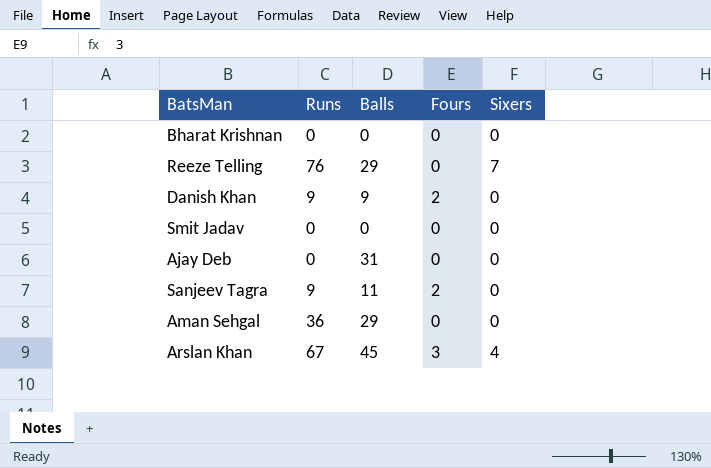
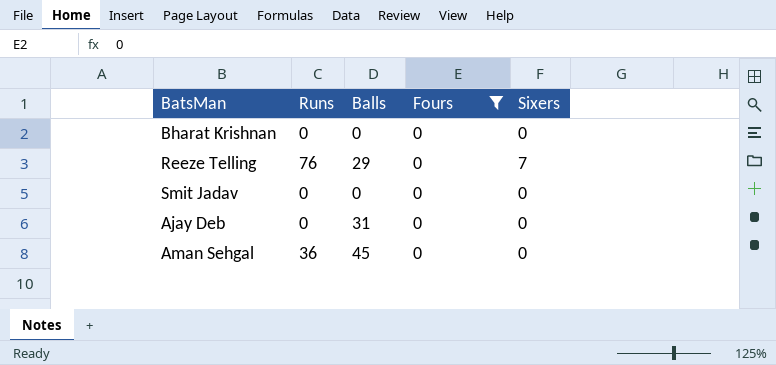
filter: none -> Fours = 0
Aman Sehgal | Balls: 29 -> 45

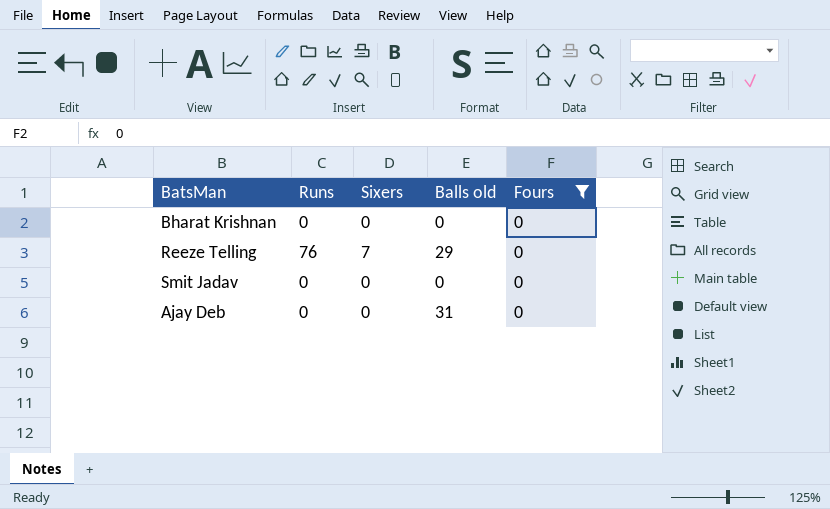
column Sixers | position: 5 -> 3
column name: Balls -> Balls old
row Aman Sehgal: 36 | 45 | 0 | 0 -> none

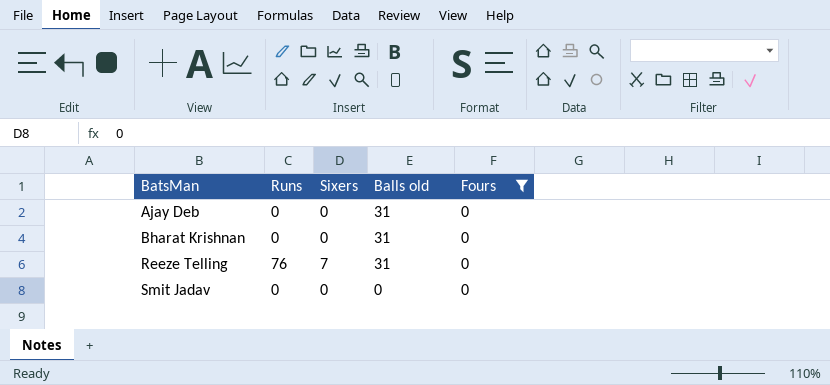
row order: none -> BatsMan ascending
Bharat Krishnan | Balls old: 0 -> 31
Reeze Telling | Balls old: 29 -> 31

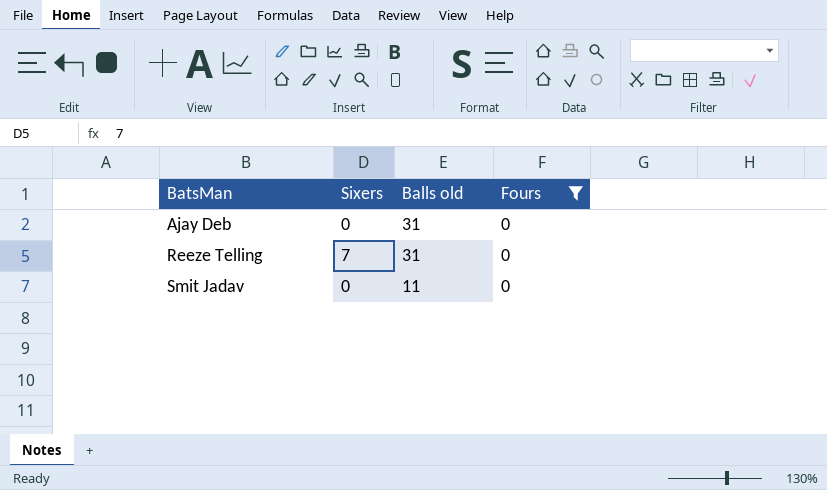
column Runs | position: 2 -> none
row Bharat Krishnan: 0 | 0 | 31 | 0 -> none
Smit Jadav | Balls old: 0 -> 11

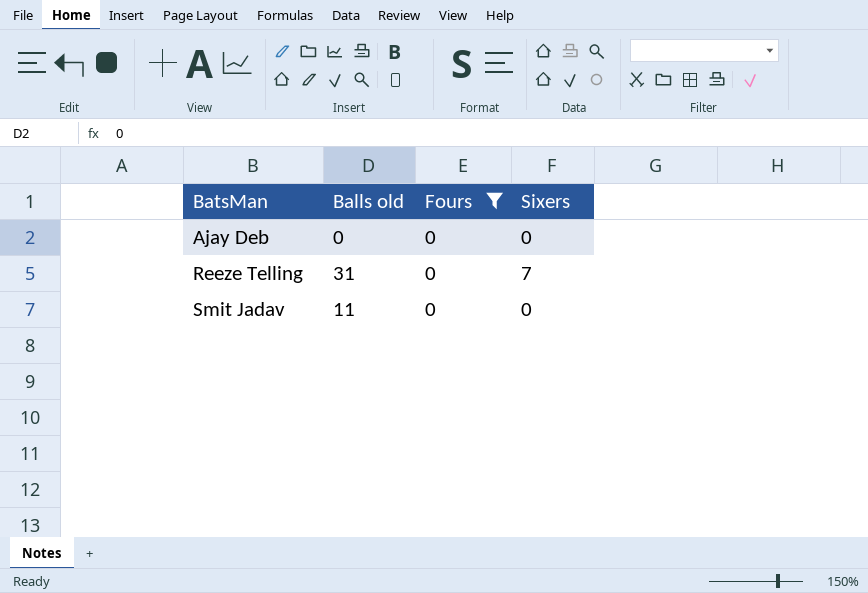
column Sixers | position: 2 -> 4
Ajay Deb | Balls old: 31 -> 0

